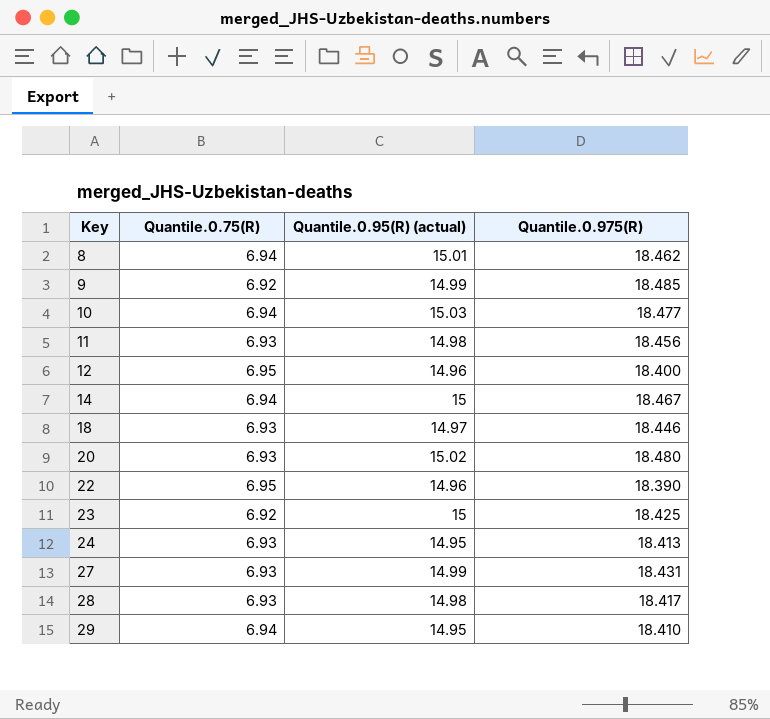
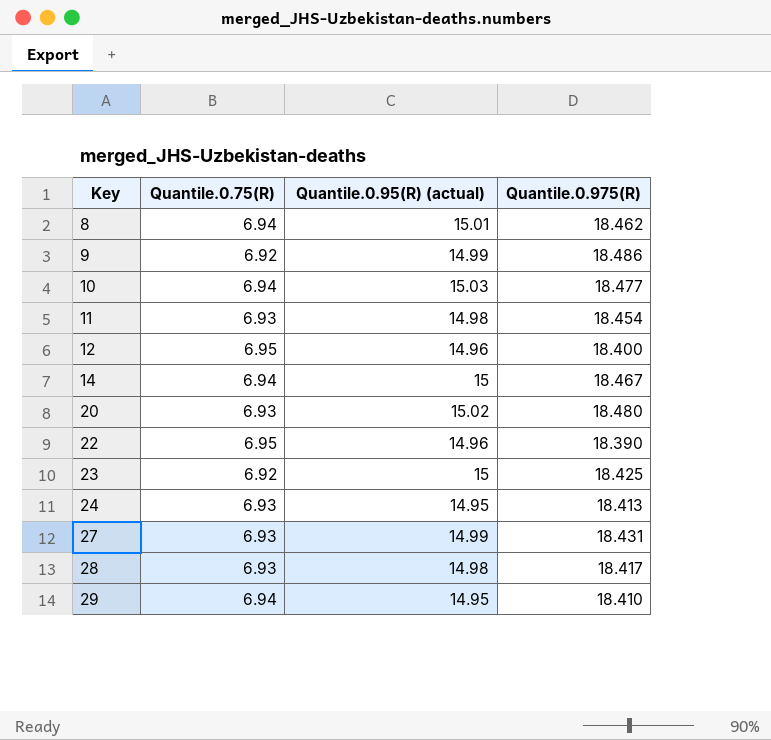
row 18: 6.93 | 14.97 | 18.446 -> none
9 | Quantile.0.975(R): 18.485 -> 18.486
11 | Quantile.0.975(R): 18.456 -> 18.454

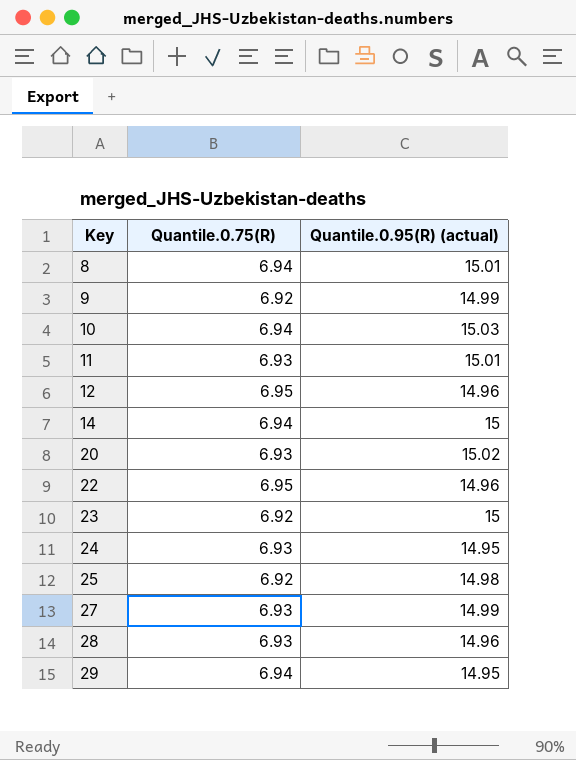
column Quantile.0.975(R) | position: 4 -> none
11 | Quantile.0.95(R) (actual): 14.98 -> 15.01
row 25: none -> 6.92 | 14.98
28 | Quantile.0.95(R) (actual): 14.98 -> 14.96

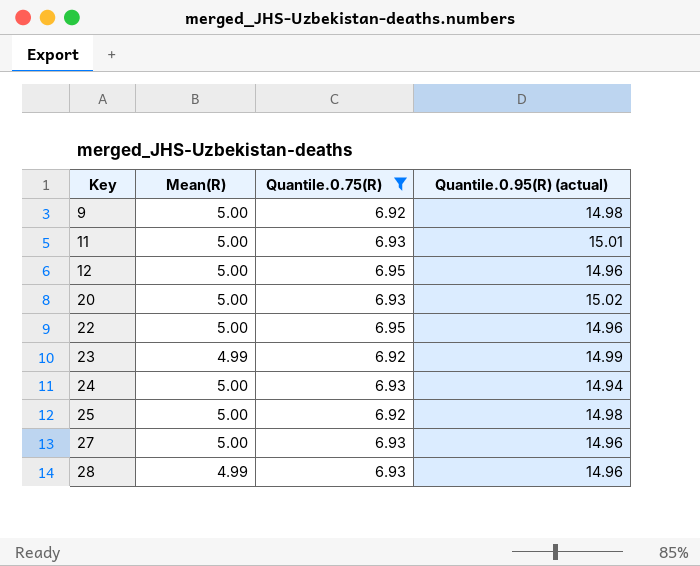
filter: none -> Quantile.0.75(R) != 6.94
column Mean(R) | position: none -> 2
9 | Quantile.0.95(R) (actual): 14.99 -> 14.98
23 | Quantile.0.95(R) (actual): 15 -> 14.99
24 | Quantile.0.95(R) (actual): 14.95 -> 14.94
27 | Quantile.0.95(R) (actual): 14.99 -> 14.96

